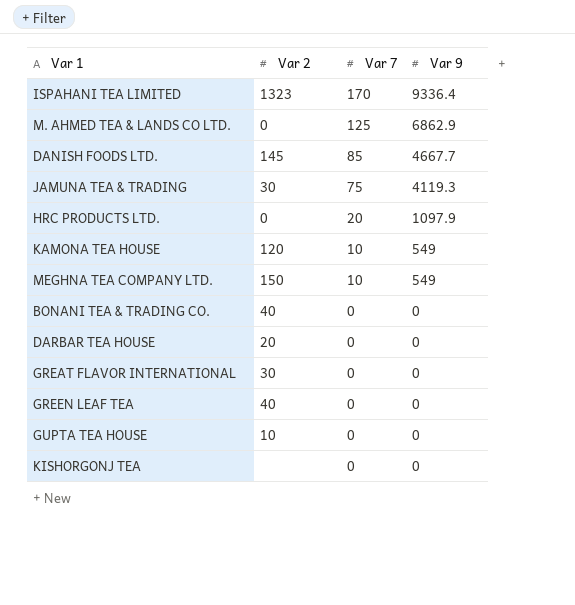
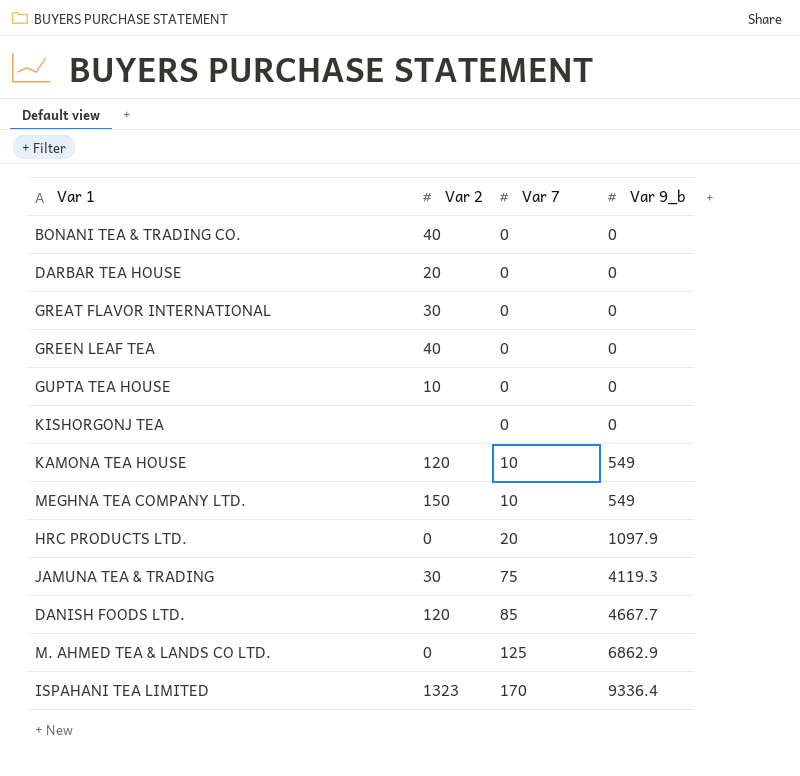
row order: Var 7 descending -> Var 7 ascending
column name: Var 9 -> Var 9_b
DANISH FOODS LTD. | Var 2: 145 -> 120

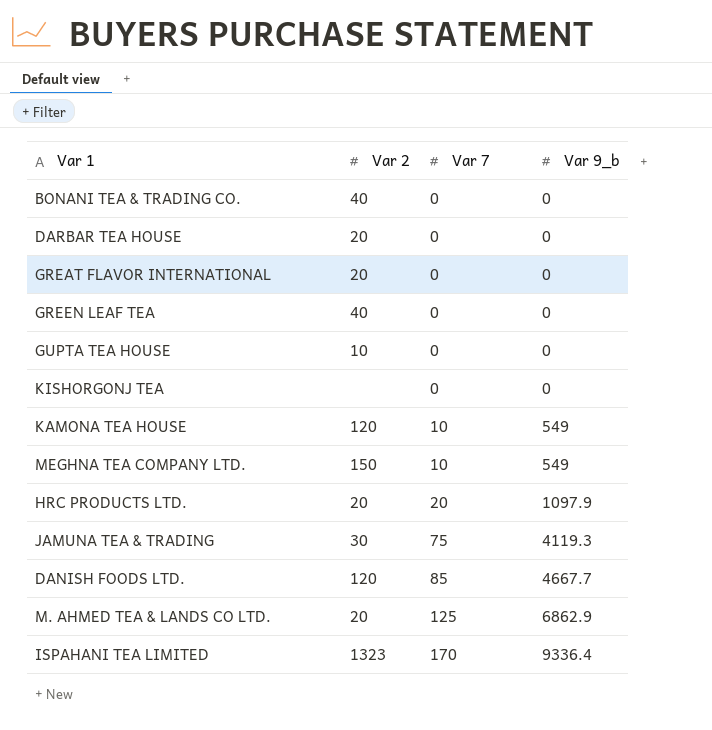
GREAT FLAVOR INTERNATIONAL | Var 2: 30 -> 20
HRC PRODUCTS LTD. | Var 2: 0 -> 20
M. AHMED TEA & LANDS CO LTD. | Var 2: 0 -> 20

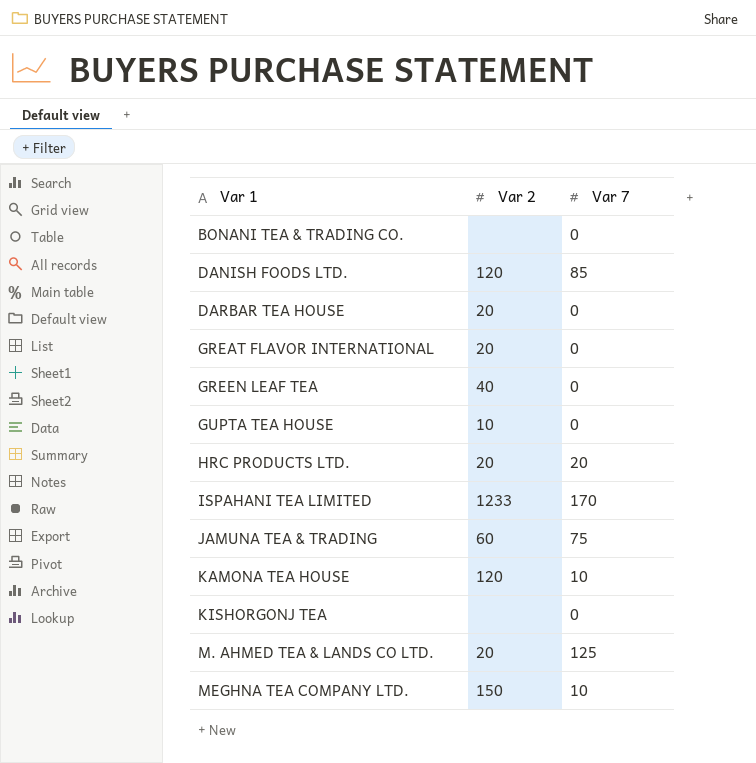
row order: Var 7 ascending -> Var 1 ascending
column Var 9_b | position: 4 -> none
BONANI TEA & TRADING CO. | Var 2: 40 -> none
ISPAHANI TEA LIMITED | Var 2: 1323 -> 1233
JAMUNA TEA & TRADING | Var 2: 30 -> 60

